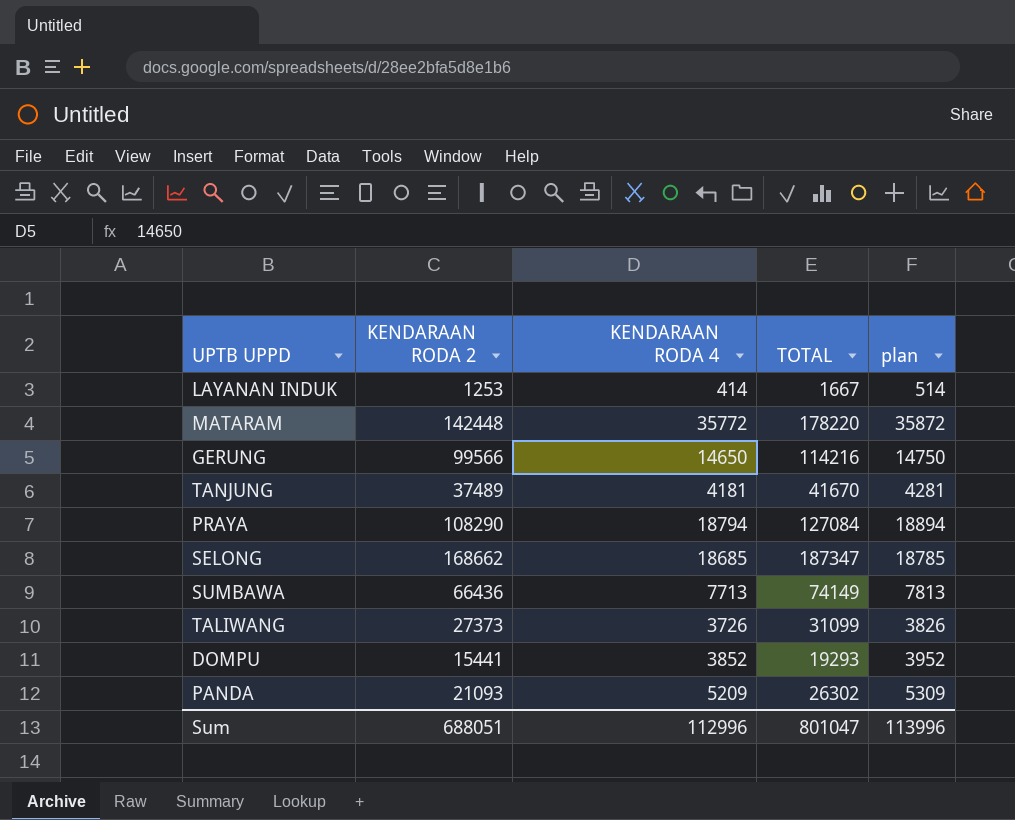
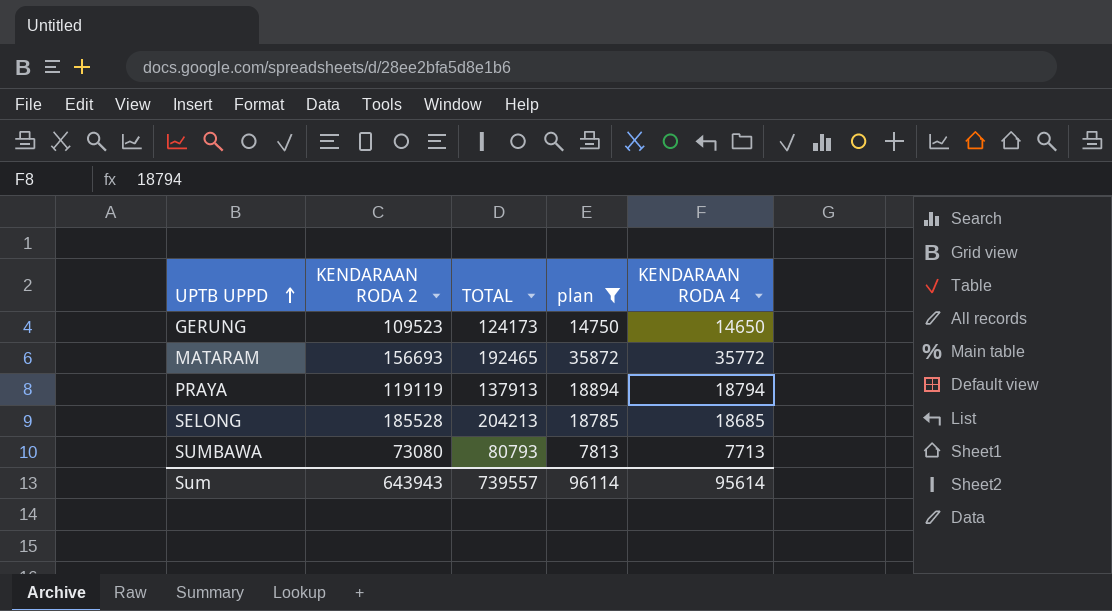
filter: none -> plan >= 7813
row order: none -> UPTB UPPD ascending
column KENDARAAN RODA 4 | position: 3 -> 5
GERUNG | KENDARAAN RODA 2: 99566 -> 109523
GERUNG | TOTAL: 114216 -> 124173
MATARAM | KENDARAAN RODA 2: 142448 -> 156693
MATARAM | TOTAL: 178220 -> 192465
PRAYA | KENDARAAN RODA 2: 108290 -> 119119
PRAYA | TOTAL: 127084 -> 137913
SELONG | KENDARAAN RODA 2: 168662 -> 185528
SELONG | TOTAL: 187347 -> 204213
SUMBAWA | KENDARAAN RODA 2: 66436 -> 73080
SUMBAWA | TOTAL: 74149 -> 80793
Sum | KENDARAAN RODA 2: 688051 -> 643943
Sum | TOTAL: 801047 -> 739557
Sum | plan: 113996 -> 96114
Sum | KENDARAAN RODA 4: 112996 -> 95614

